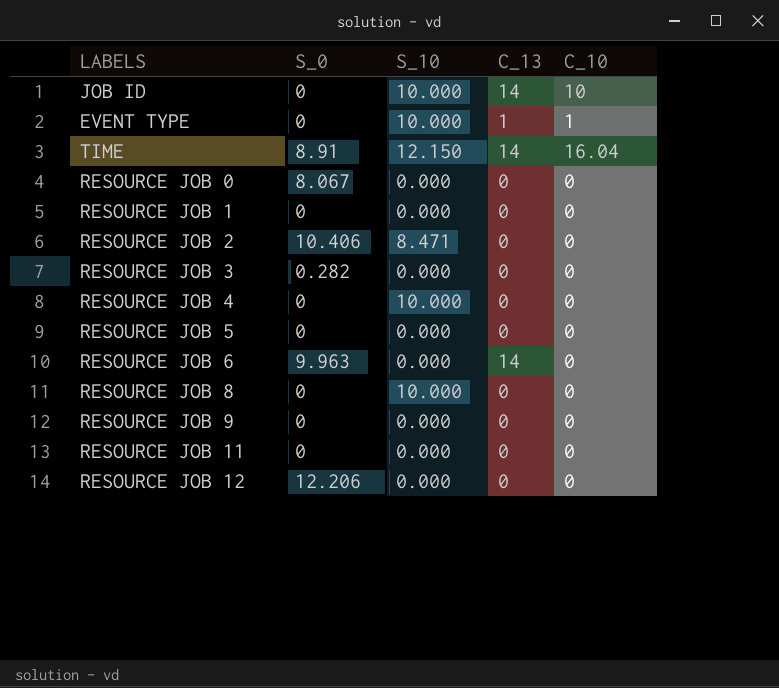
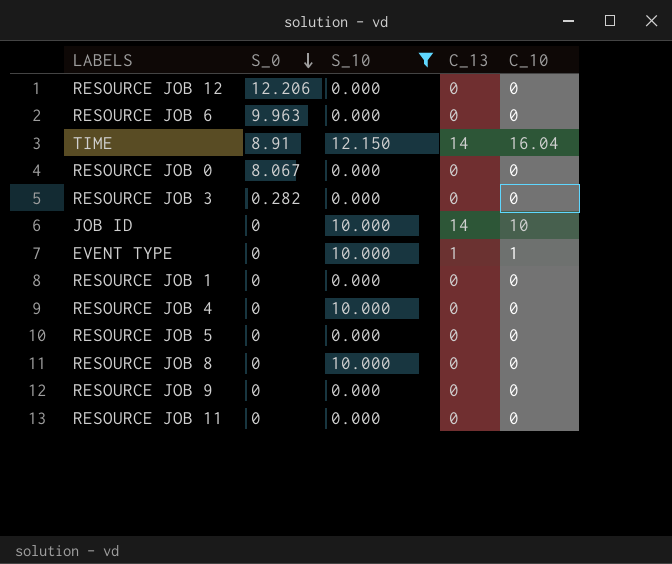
filter: none -> S_10 != 8.471
row order: none -> S_0 descending
RESOURCE JOB 6 | C_13: 14 -> 0

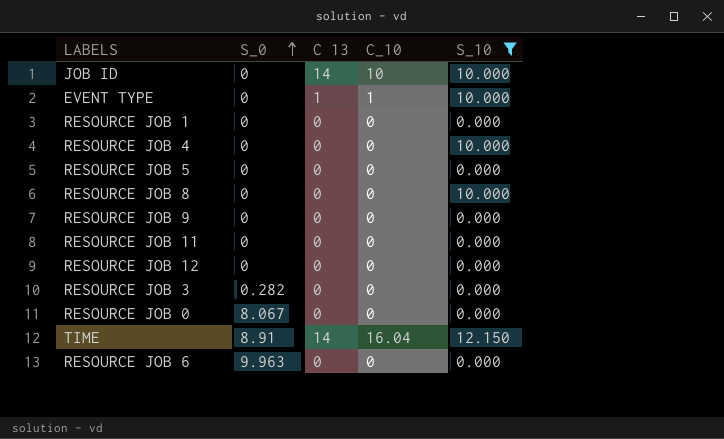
row order: S_0 descending -> S_0 ascending
column name: C_13 -> C 13
column S_10 | position: 3 -> 5
RESOURCE JOB 12 | S_0: 12.206 -> 0

